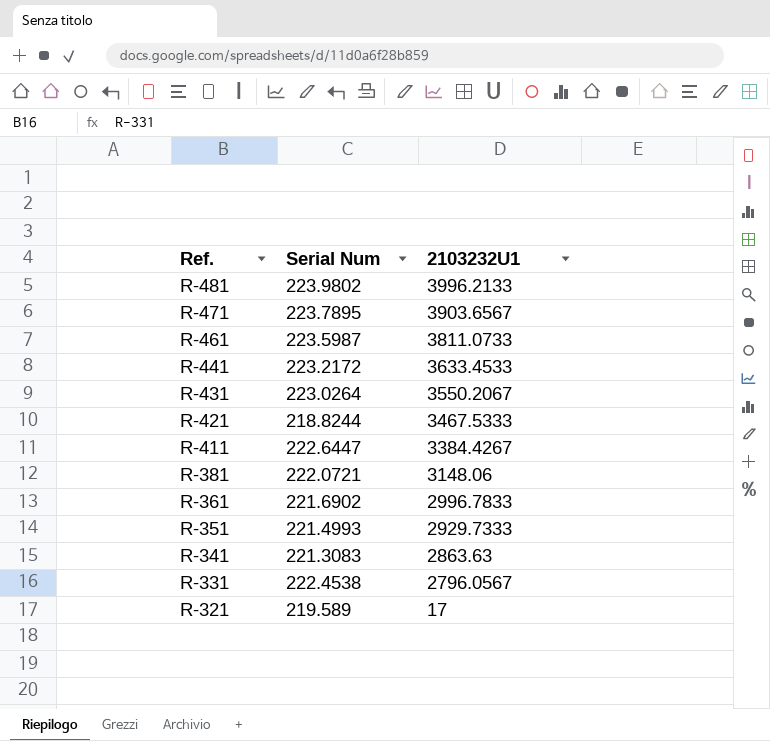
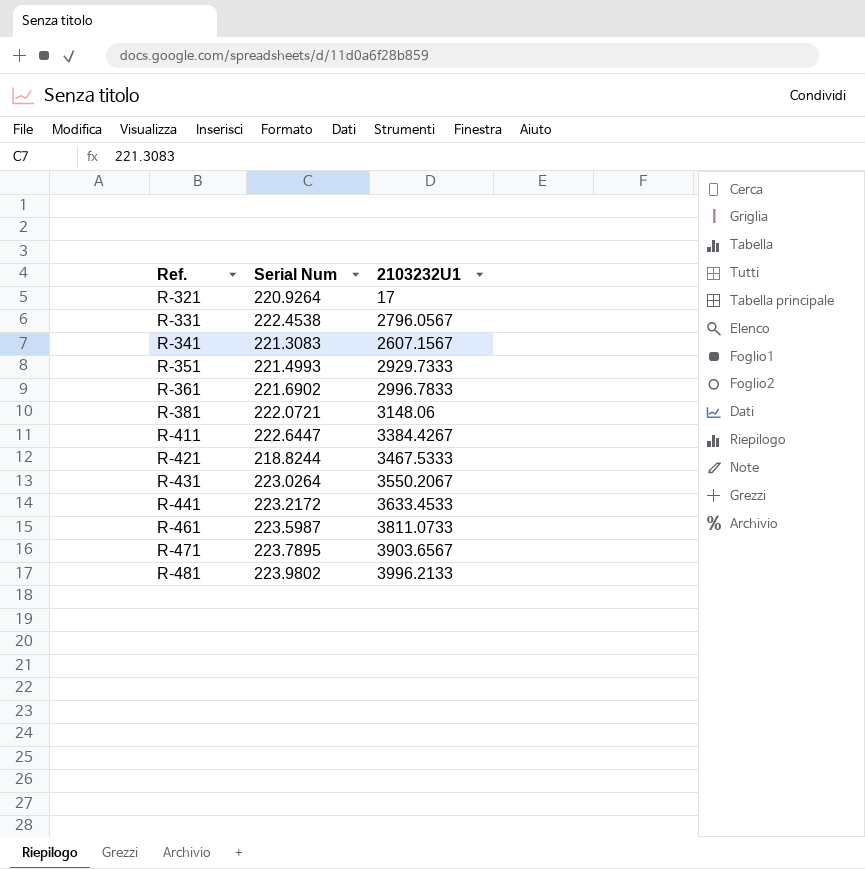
row order: Ref. descending -> Ref. ascending
R-321 | Serial Num: 219.589 -> 220.9264
R-341 | 2103232U1: 2863.63 -> 2607.1567

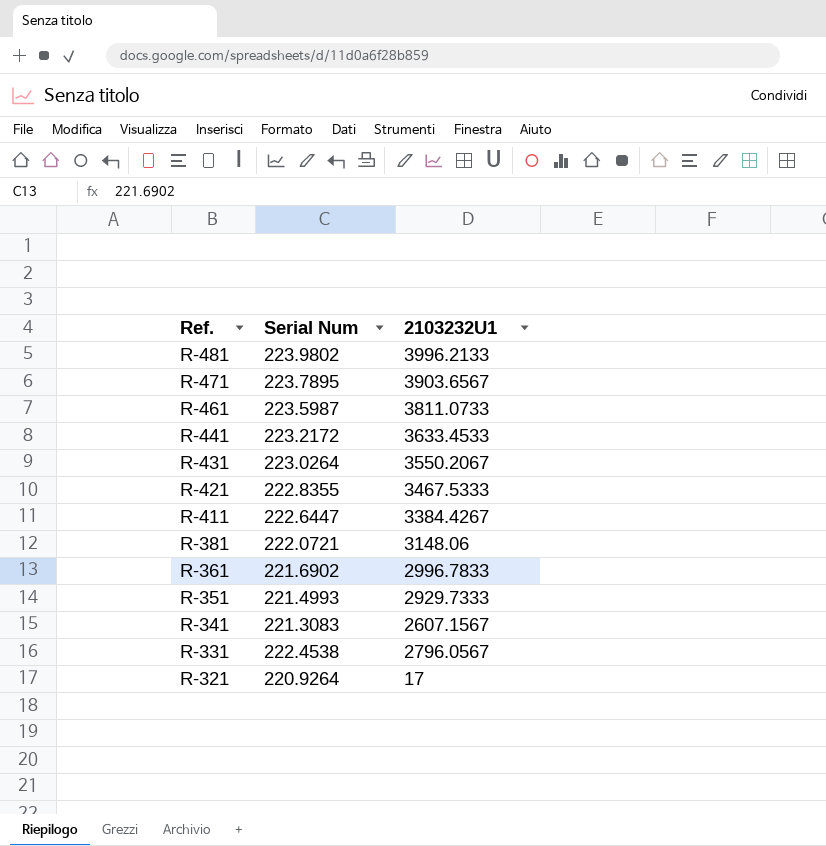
row order: Ref. ascending -> Ref. descending
R-421 | Serial Num: 218.8244 -> 222.8355

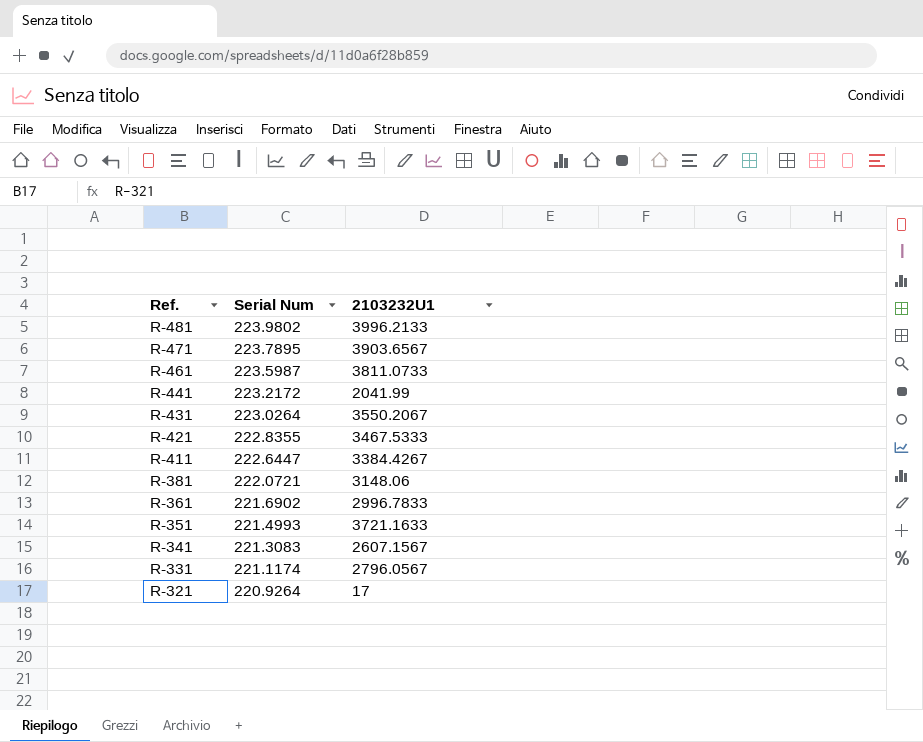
R-441 | 2103232U1: 3633.4533 -> 2041.99
R-351 | 2103232U1: 2929.7333 -> 3721.1633
R-331 | Serial Num: 222.4538 -> 221.1174

